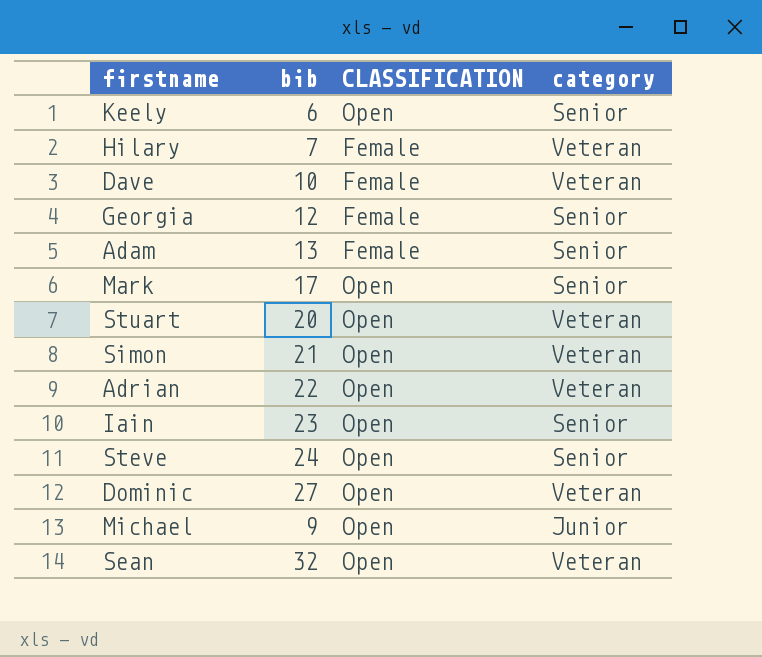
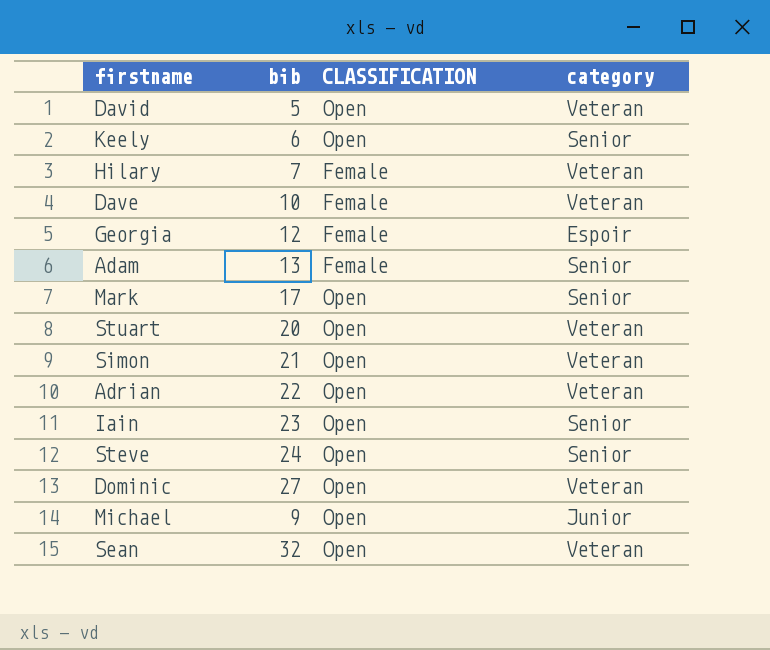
row David: none -> 5 | Open | Veteran
Georgia | category: Senior -> Espoir

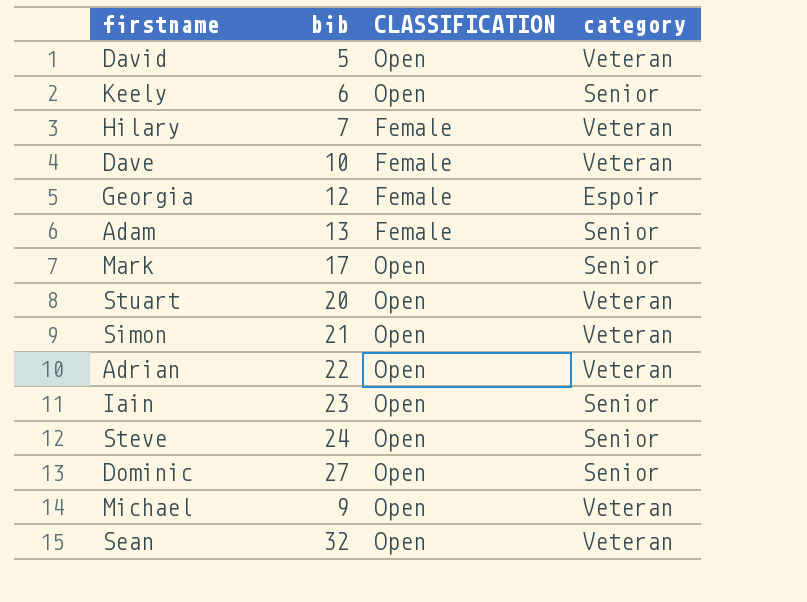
Dominic | category: Veteran -> Senior
Michael | category: Junior -> Veteran

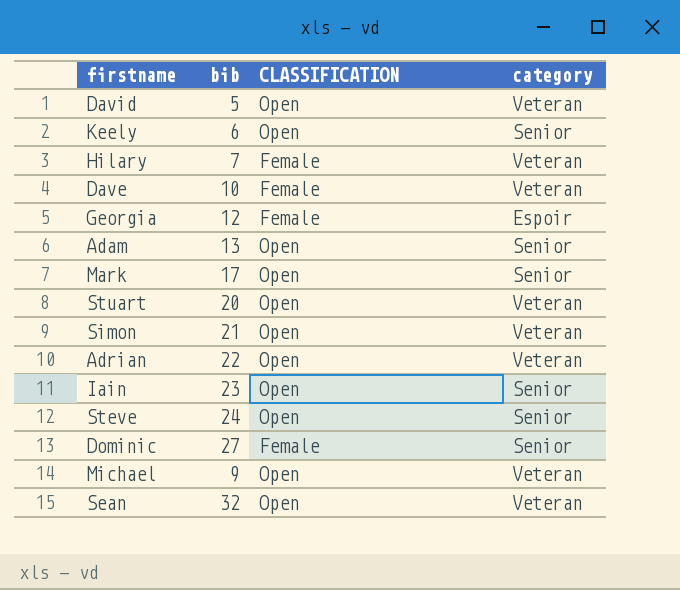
Adam | CLASSIFICATION: Female -> Open
Dominic | CLASSIFICATION: Open -> Female

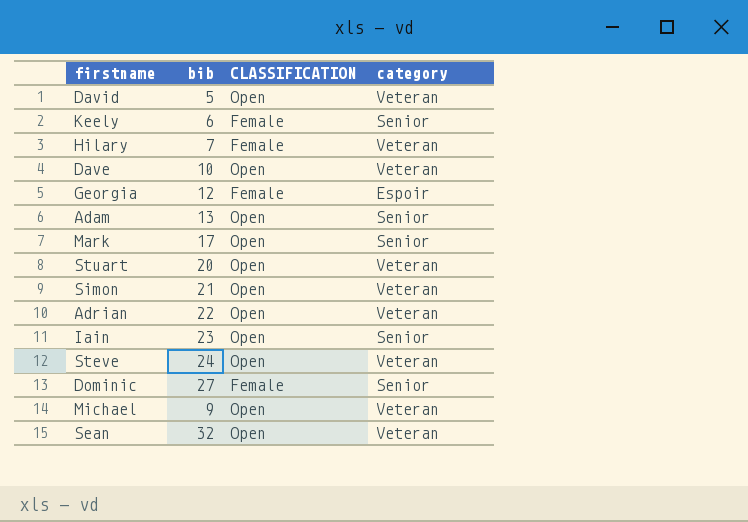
Keely | CLASSIFICATION: Open -> Female
Dave | CLASSIFICATION: Female -> Open
Steve | category: Senior -> Veteran

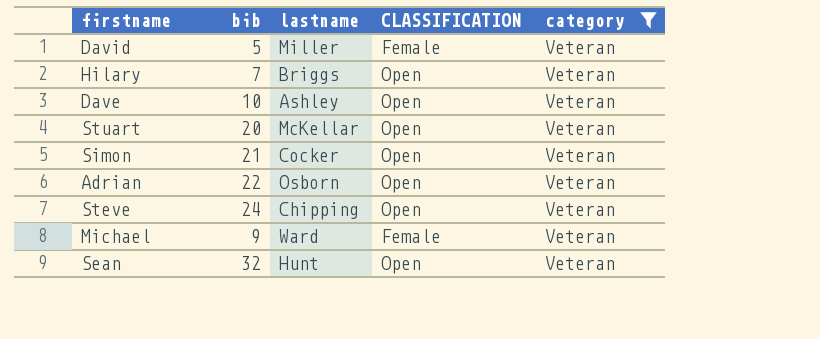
filter: none -> category = Veteran
column lastname | position: none -> 3
David | CLASSIFICATION: Open -> Female
Hilary | CLASSIFICATION: Female -> Open
Michael | CLASSIFICATION: Open -> Female

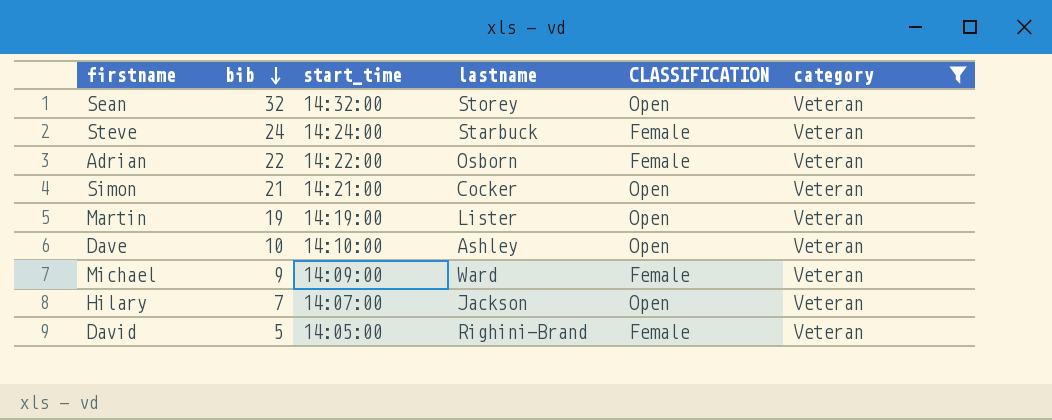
row order: none -> bib descending
column start_time | position: none -> 3
row Stuart: 20 | McKellar | Open | Veteran -> none
Sean | lastname: Hunt -> Storey
Steve | lastname: Chipping -> Starbuck
Steve | CLASSIFICATION: Open -> Female
Adrian | CLASSIFICATION: Open -> Female
row Martin: none -> 19 | 14:19:00 | Lister | Open | Veteran
Hilary | lastname: Briggs -> Jackson
David | lastname: Miller -> Righini-Brand

